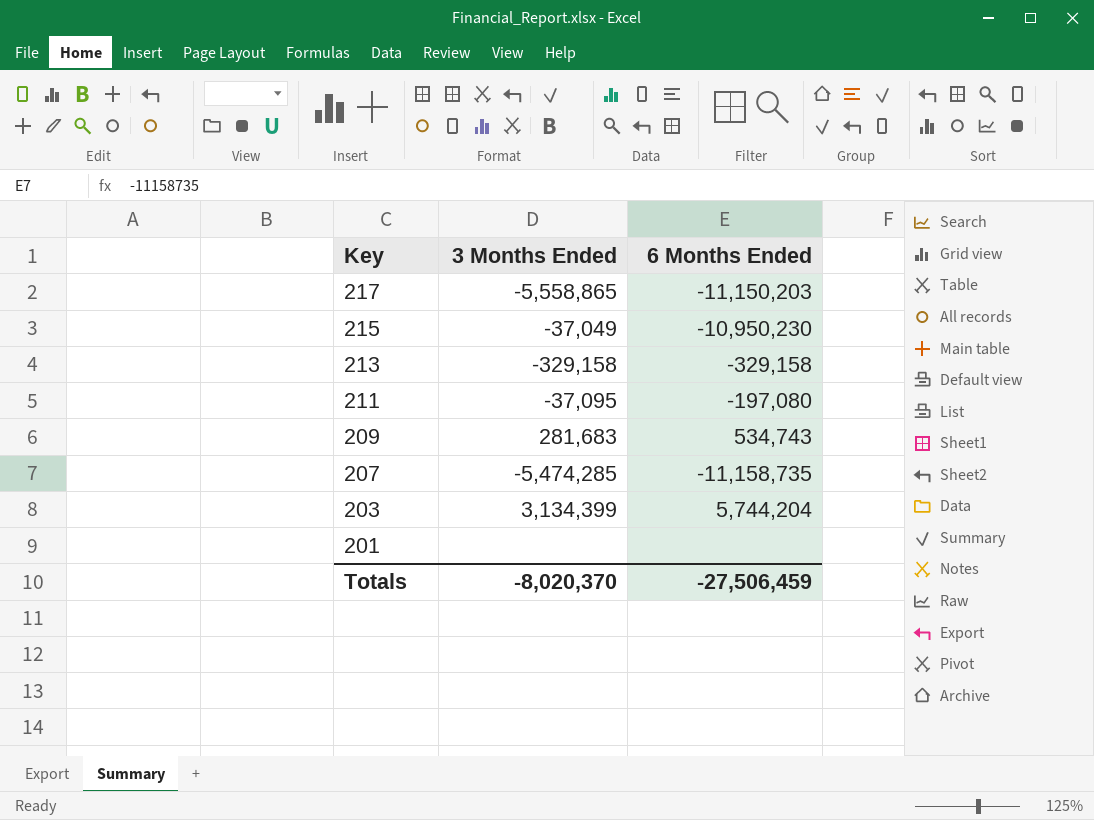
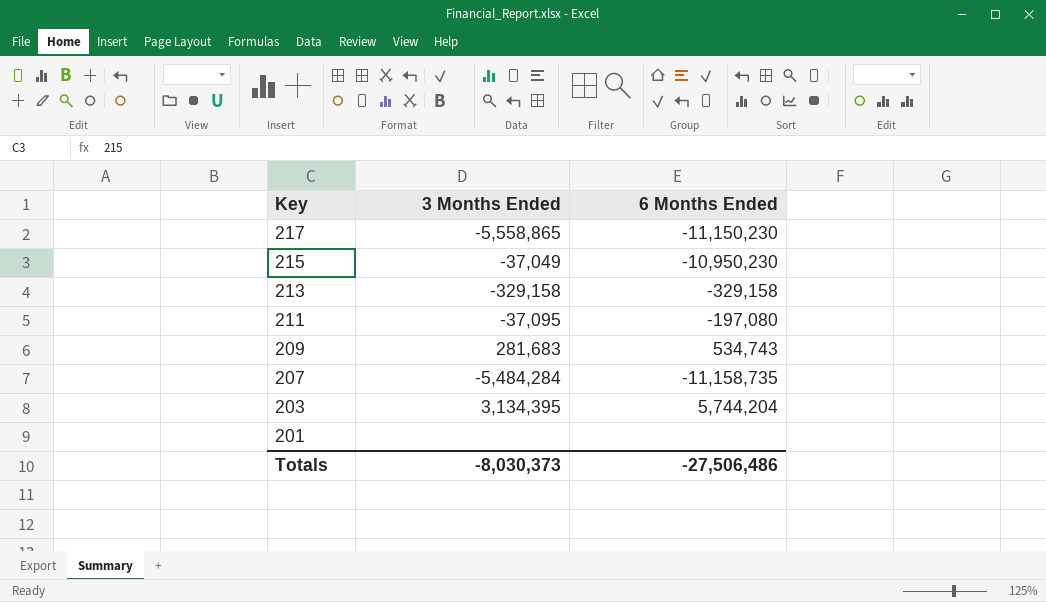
217 | 6 Months Ended: -11,150,203 -> -11,150,230
207 | 3 Months Ended: -5,474,285 -> -5,484,284
203 | 3 Months Ended: 3,134,399 -> 3,134,395
Totals | 3 Months Ended: -8,020,370 -> -8,030,373
Totals | 6 Months Ended: -27,506,459 -> -27,506,486

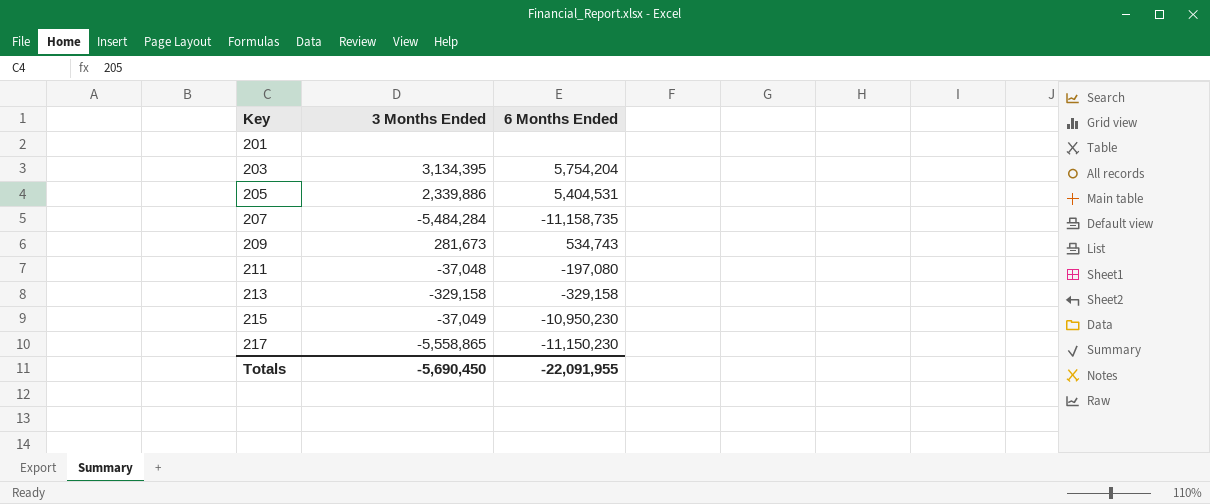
row order: Key descending -> Key ascending
203 | 6 Months Ended: 5,744,204 -> 5,754,204
row 205: none -> 2,339,886 | 5,404,531
209 | 3 Months Ended: 281,683 -> 281,673
211 | 3 Months Ended: -37,095 -> -37,048
Totals | 3 Months Ended: -8,030,373 -> -5,690,450
Totals | 6 Months Ended: -27,506,486 -> -22,091,955

